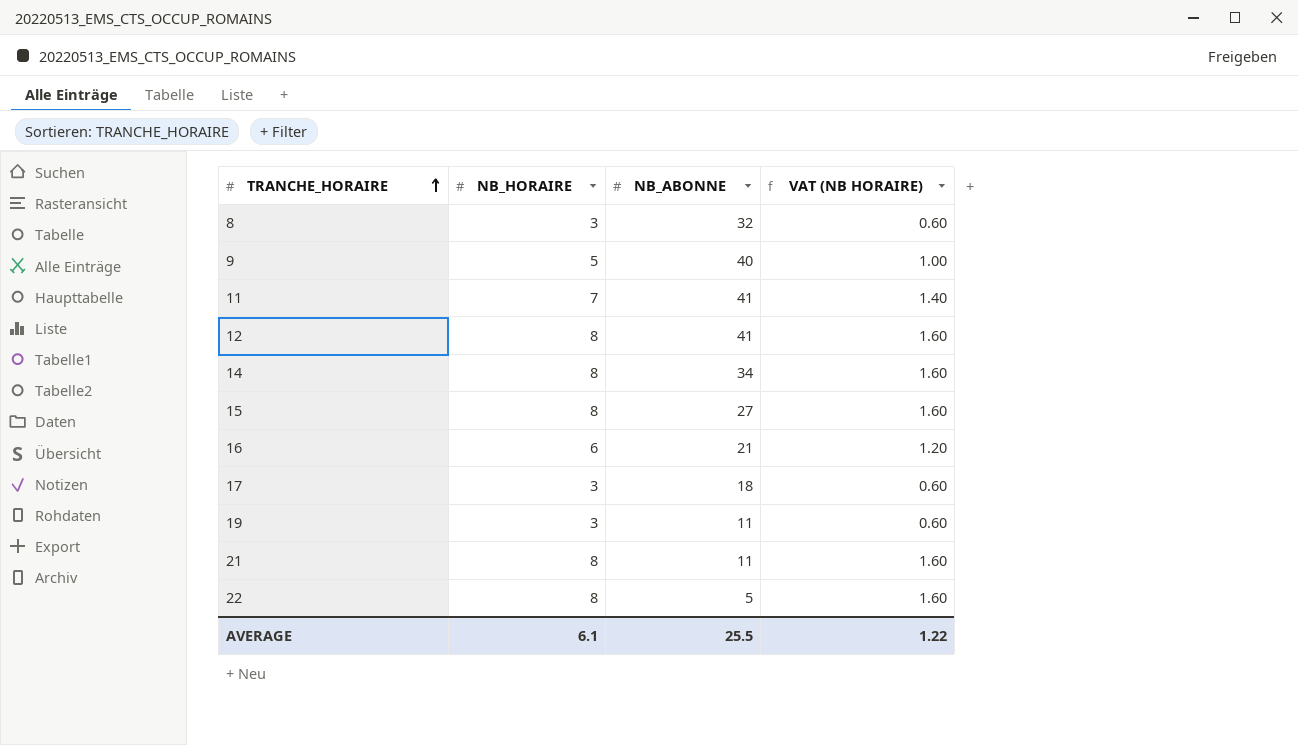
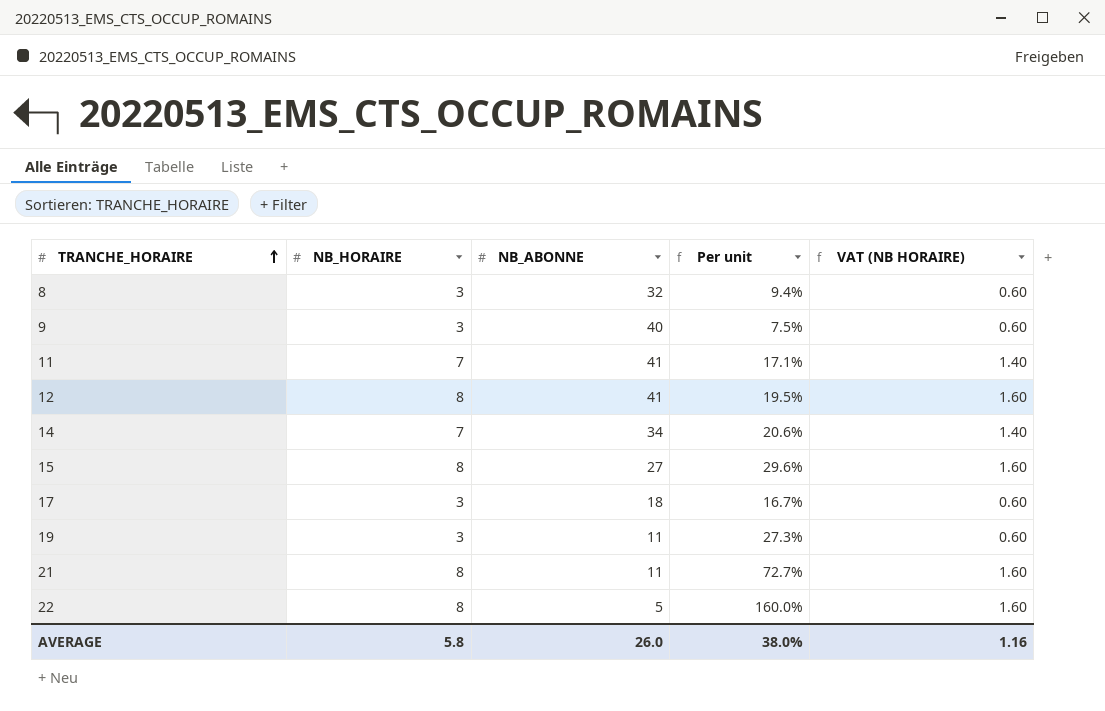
column Per unit | formula: none -> [NB_HORAIRE] / [NB_ABONNE]
row 16: 6 | 21 | 1.20 -> none
9 | NB_HORAIRE: 5 -> 3
9 | VAT (NB HORAIRE): 1.00 -> 0.60
14 | NB_HORAIRE: 8 -> 7
14 | VAT (NB HORAIRE): 1.60 -> 1.40
AVERAGE | NB_HORAIRE: 6.1 -> 5.8
AVERAGE | NB_ABONNE: 25.5 -> 26.0
AVERAGE | VAT (NB HORAIRE): 1.22 -> 1.16

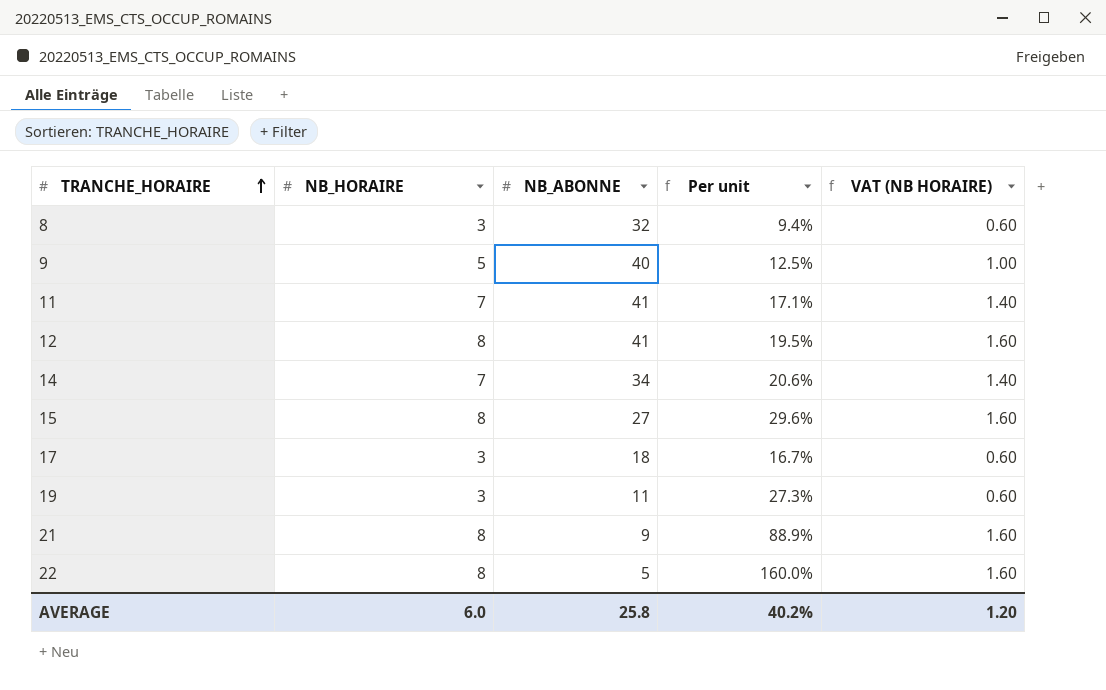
9 | NB_HORAIRE: 3 -> 5
9 | Per unit: 7.5% -> 12.5%
9 | VAT (NB HORAIRE): 0.60 -> 1.00
21 | NB_ABONNE: 11 -> 9
21 | Per unit: 72.7% -> 88.9%
AVERAGE | NB_HORAIRE: 5.8 -> 6.0
AVERAGE | NB_ABONNE: 26.0 -> 25.8
AVERAGE | Per unit: 38.0% -> 40.2%
AVERAGE | VAT (NB HORAIRE): 1.16 -> 1.20

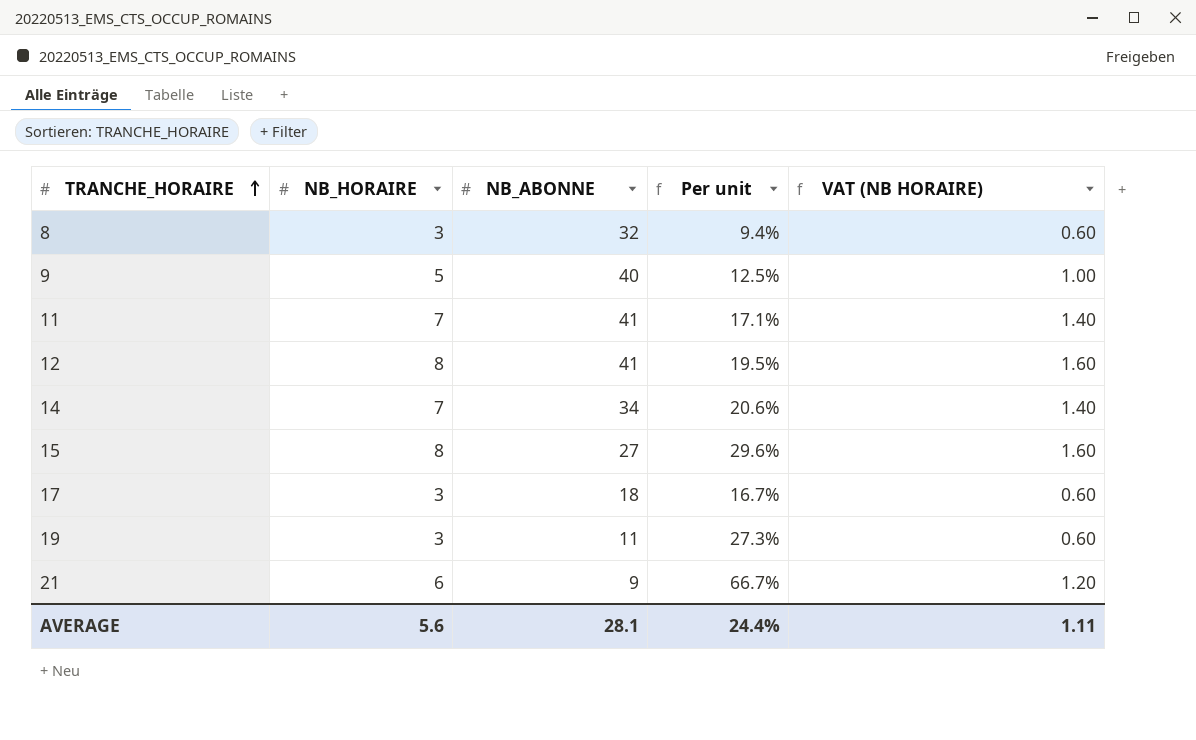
row 22: 8 | 5 | 160.0% | 1.60 -> none
21 | NB_HORAIRE: 8 -> 6
21 | Per unit: 88.9% -> 66.7%
21 | VAT (NB HORAIRE): 1.60 -> 1.20
AVERAGE | NB_HORAIRE: 6.0 -> 5.6
AVERAGE | NB_ABONNE: 25.8 -> 28.1
AVERAGE | Per unit: 40.2% -> 24.4%
AVERAGE | VAT (NB HORAIRE): 1.20 -> 1.11

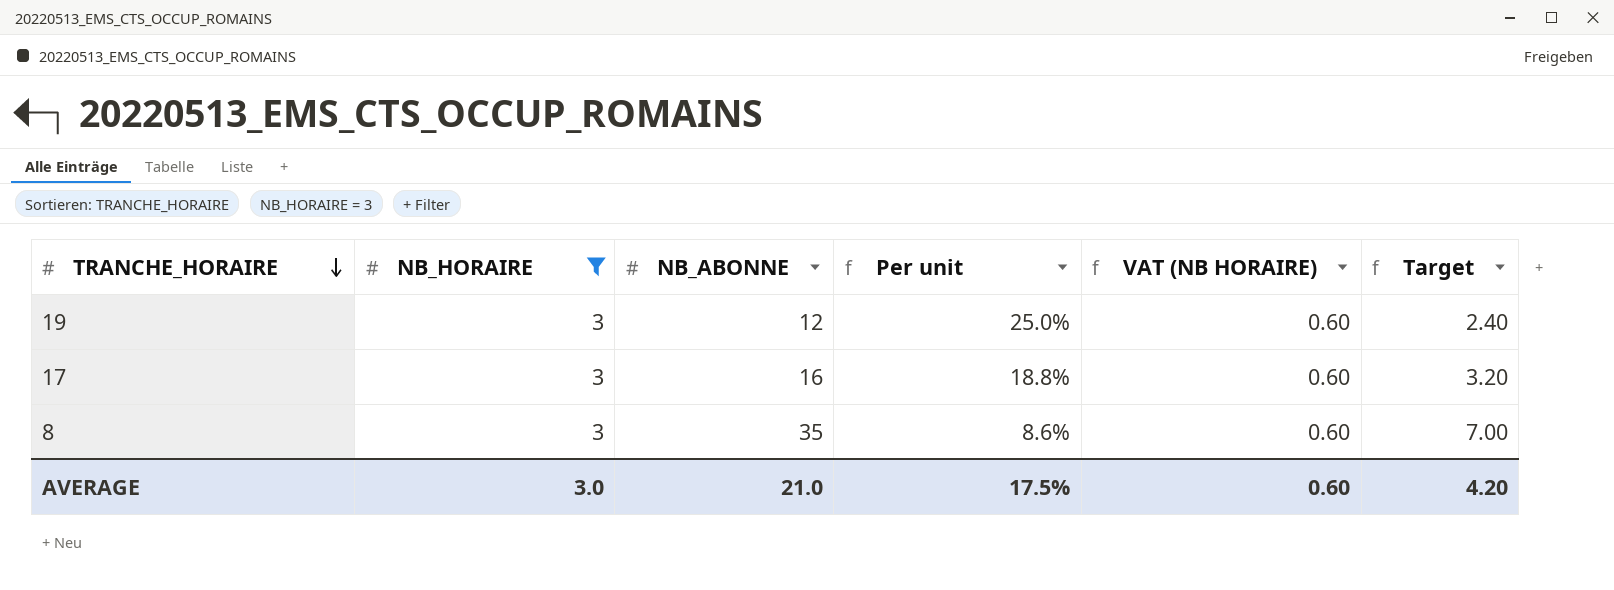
filter: none -> NB_HORAIRE = 3
row order: TRANCHE_HORAIRE ascending -> TRANCHE_HORAIRE descending
column Target | formula: none -> [NB_ABONNE] * 0.2
19 | NB_ABONNE: 11 -> 12
19 | Per unit: 27.3% -> 25.0%
17 | NB_ABONNE: 18 -> 16
17 | Per unit: 16.7% -> 18.8%
8 | NB_ABONNE: 32 -> 35
8 | Per unit: 9.4% -> 8.6%
AVERAGE | NB_HORAIRE: 5.6 -> 3.0
AVERAGE | NB_ABONNE: 28.1 -> 21.0
AVERAGE | Per unit: 24.4% -> 17.5%
AVERAGE | VAT (NB HORAIRE): 1.11 -> 0.60

